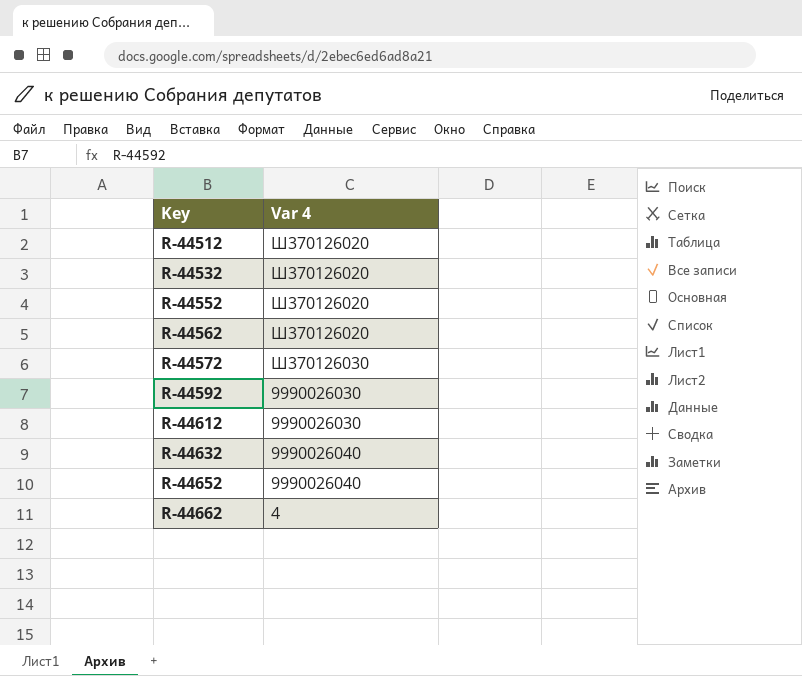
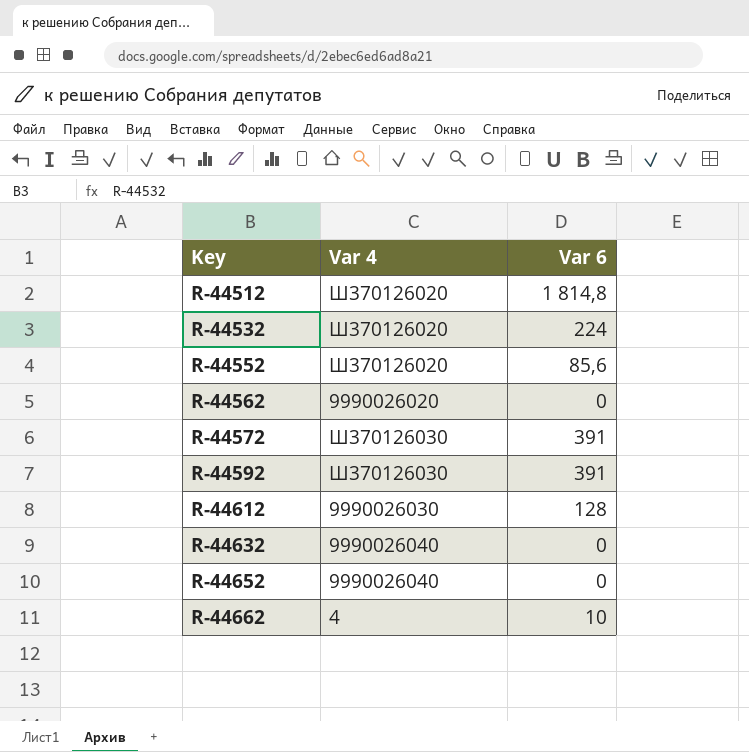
column Var 6 | position: none -> 3
R-44562 | Var 4: Ш370126020 -> 9990026020
R-44592 | Var 4: 9990026030 -> Ш370126030

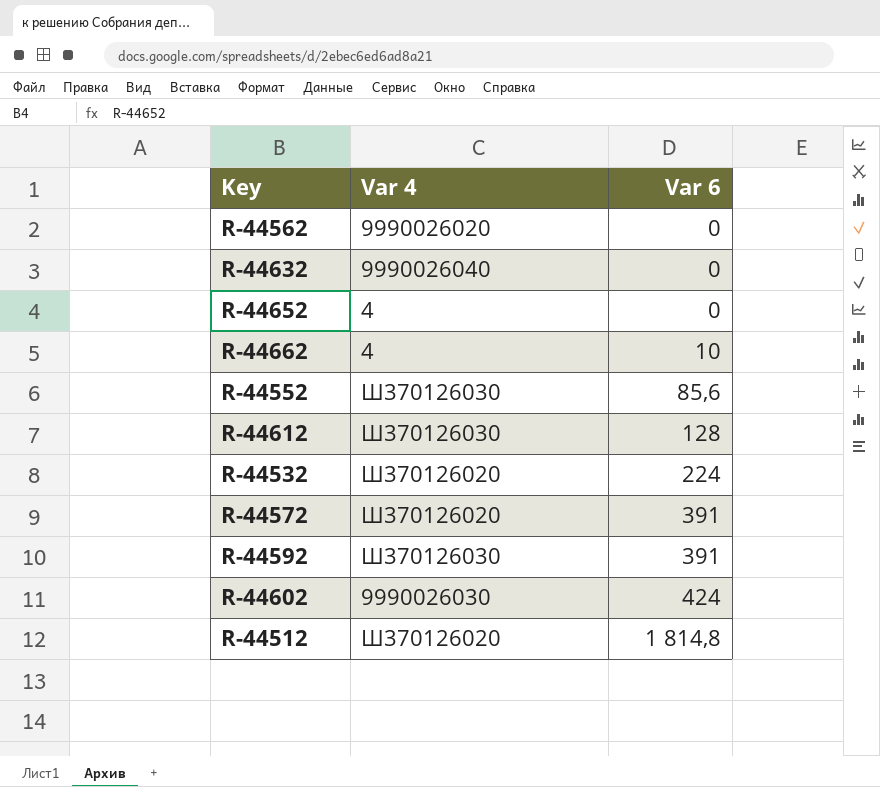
row order: Key ascending -> Var 6 ascending
R-44652 | Var 4: 9990026040 -> 4
R-44552 | Var 4: Ш370126020 -> Ш370126030
R-44612 | Var 4: 9990026030 -> Ш370126030
R-44572 | Var 4: Ш370126030 -> Ш370126020
row R-44602: none -> 9990026030 | 424

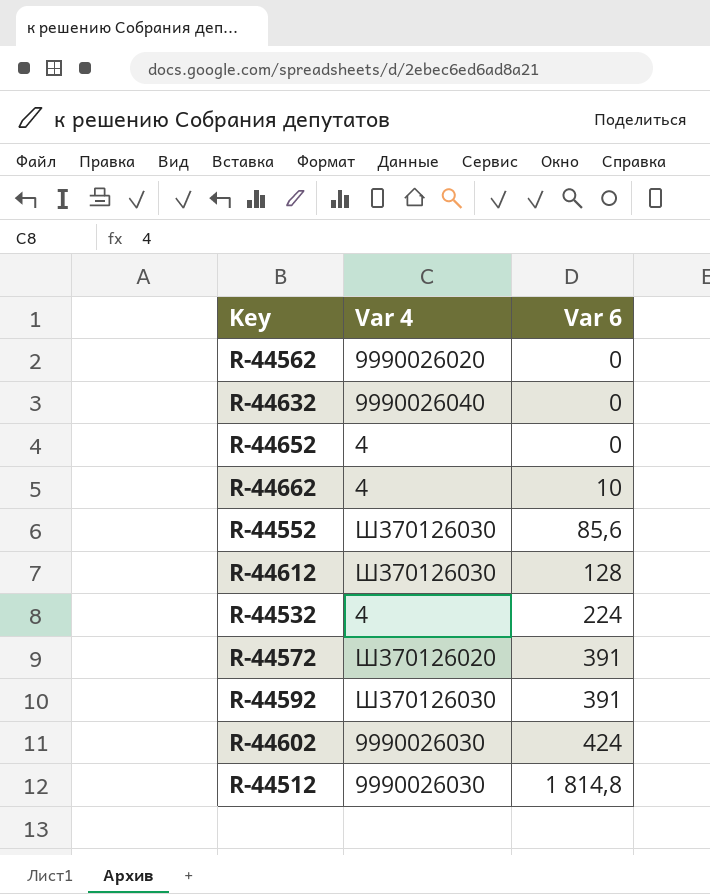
R-44532 | Var 4: Ш370126020 -> 4
R-44512 | Var 4: Ш370126020 -> 9990026030

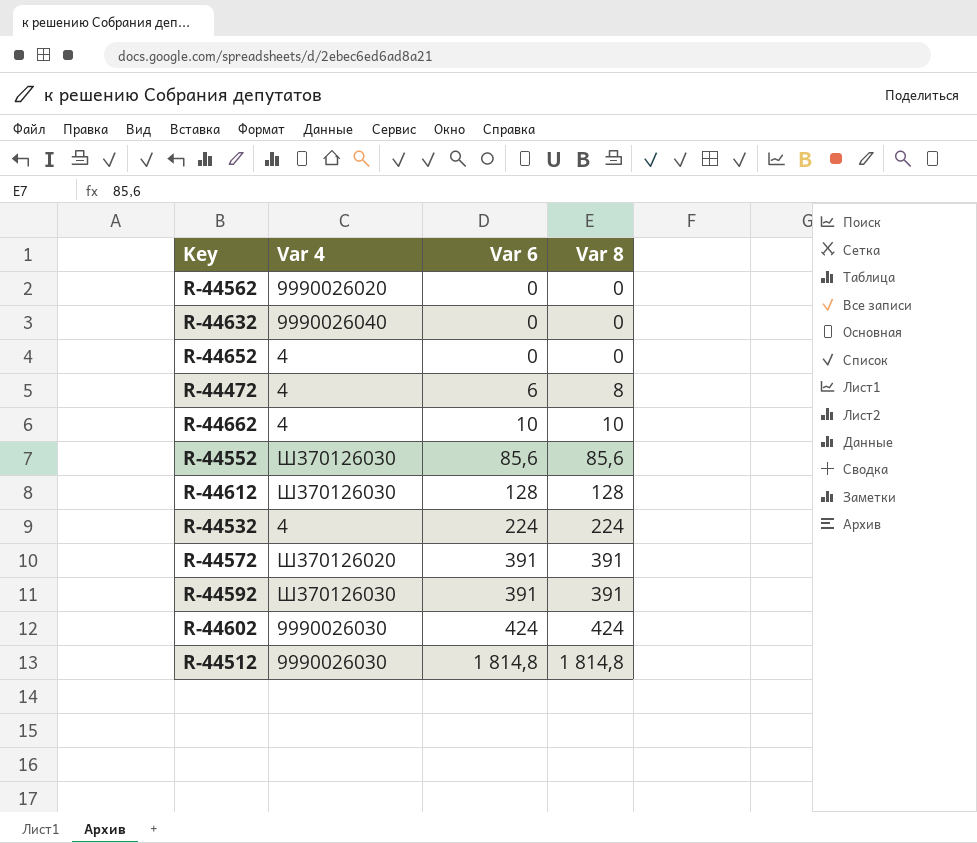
column Var 8 | position: none -> 4
row R-44472: none -> 4 | 6 | 8

